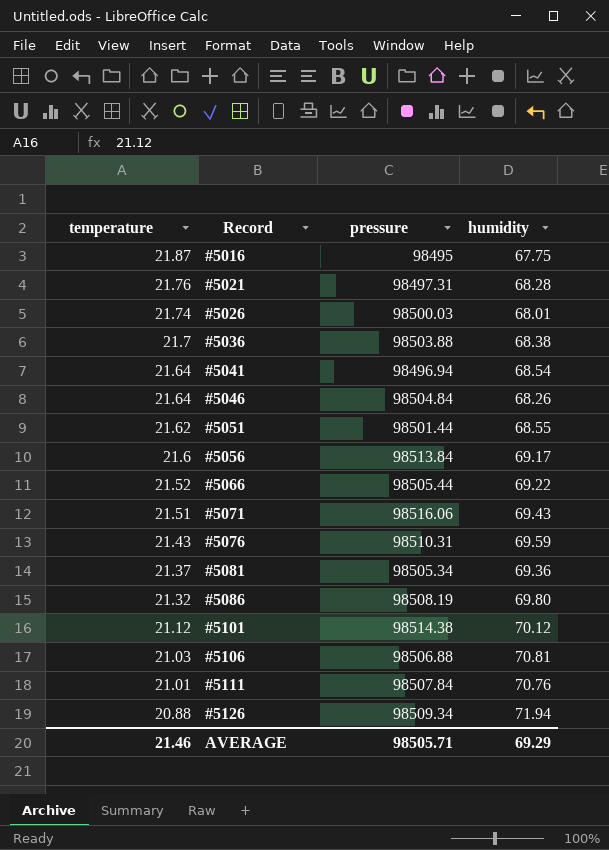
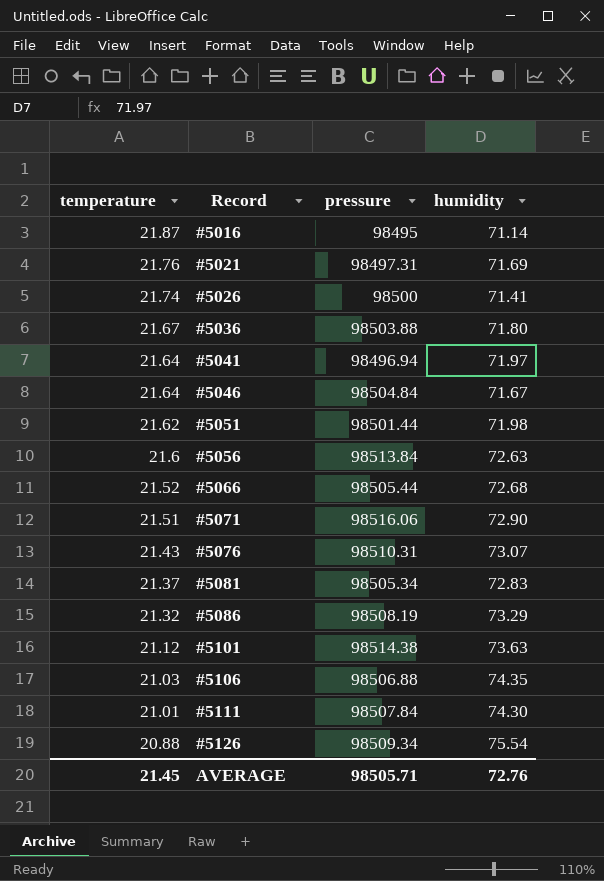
#5016 | humidity: 67.75 -> 71.14
#5021 | humidity: 68.28 -> 71.69
#5026 | pressure: 98500.03 -> 98500
#5026 | humidity: 68.01 -> 71.41
#5036 | temperature: 21.7 -> 21.67
#5036 | humidity: 68.38 -> 71.80
#5041 | humidity: 68.54 -> 71.97
#5046 | humidity: 68.26 -> 71.67
#5051 | humidity: 68.55 -> 71.98
#5056 | humidity: 69.17 -> 72.63
#5066 | humidity: 69.22 -> 72.68
#5071 | humidity: 69.43 -> 72.90
#5076 | humidity: 69.59 -> 73.07
#5081 | humidity: 69.36 -> 72.83
#5086 | humidity: 69.80 -> 73.29
#5101 | humidity: 70.12 -> 73.63
#5106 | humidity: 70.81 -> 74.35
#5111 | humidity: 70.76 -> 74.30
#5126 | humidity: 71.94 -> 75.54
AVERAGE | temperature: 21.46 -> 21.45
AVERAGE | humidity: 69.29 -> 72.76

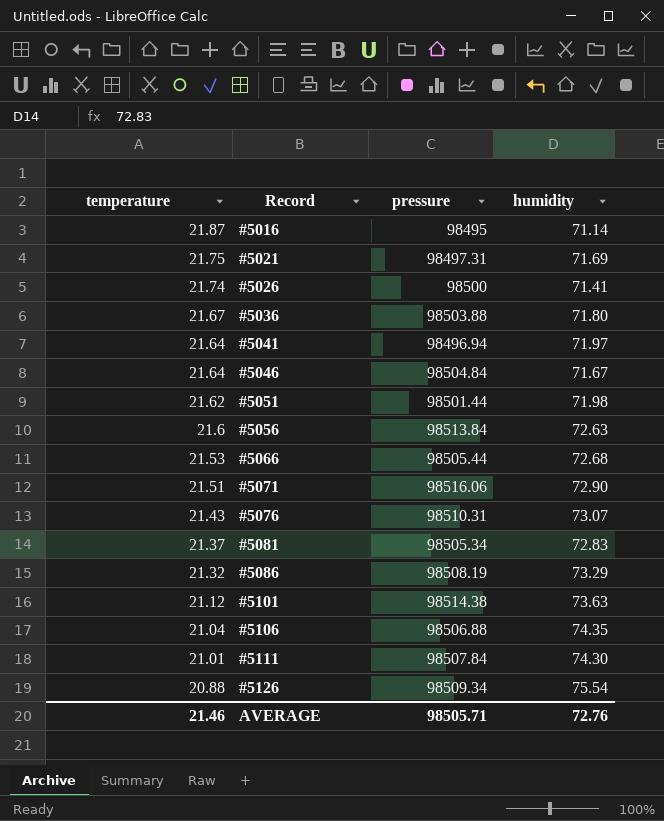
#5021 | temperature: 21.76 -> 21.75
#5066 | temperature: 21.52 -> 21.53
#5106 | temperature: 21.03 -> 21.04
AVERAGE | temperature: 21.45 -> 21.46

